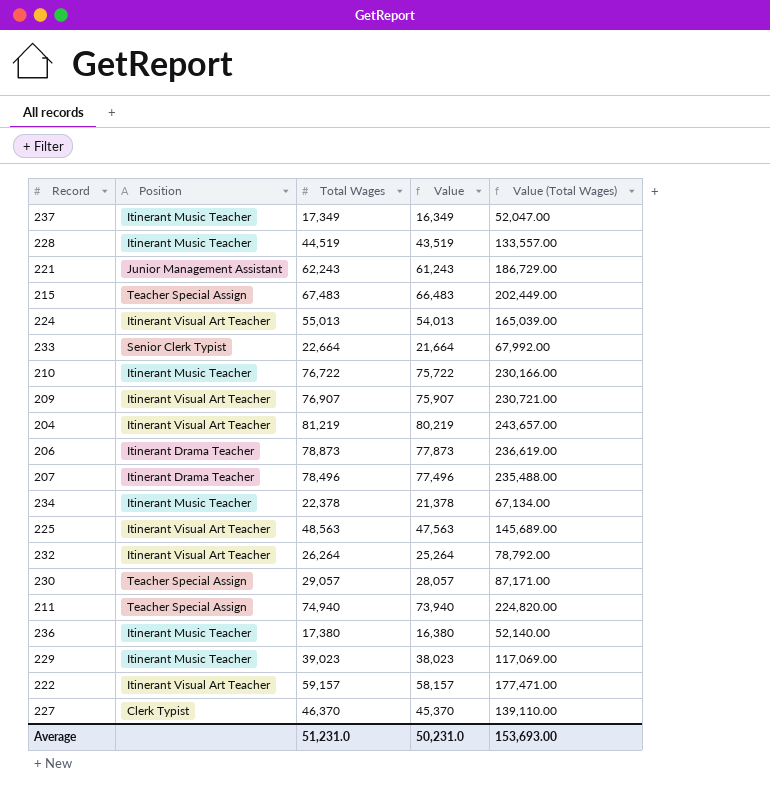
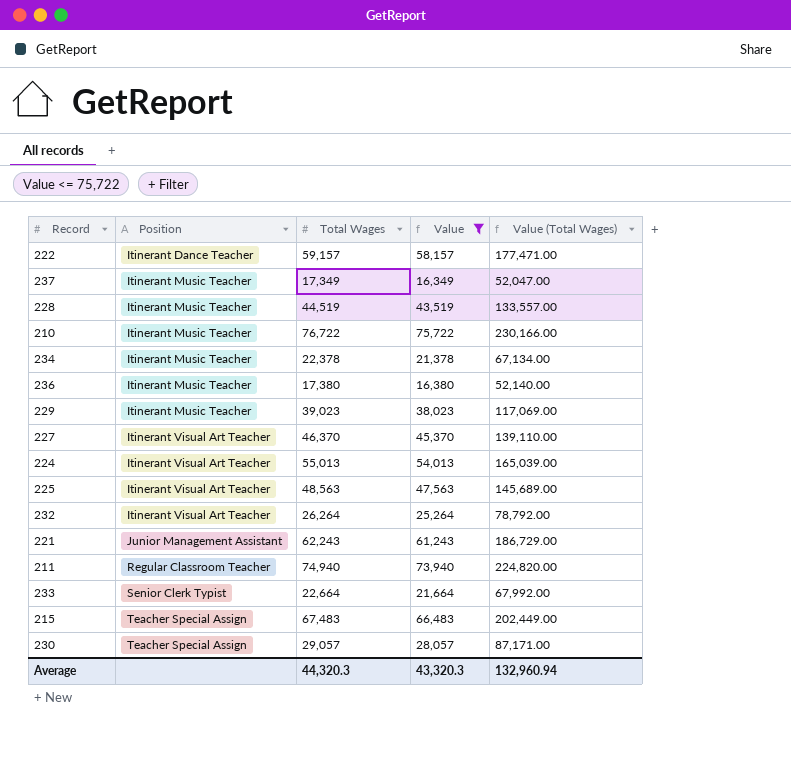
filter: none -> Value <= 75,722
row order: none -> Position ascending
222 | Position: Itinerant Visual Art Teacher -> Itinerant Dance Teacher
227 | Position: Clerk Typist -> Itinerant Visual Art Teacher
211 | Position: Teacher Special Assign -> Regular Classroom Teacher
Average | Total Wages: 51,231.0 -> 44,320.3
Average | Value: 50,231.0 -> 43,320.3
Average | Value (Total Wages): 153,693.00 -> 132,960.94

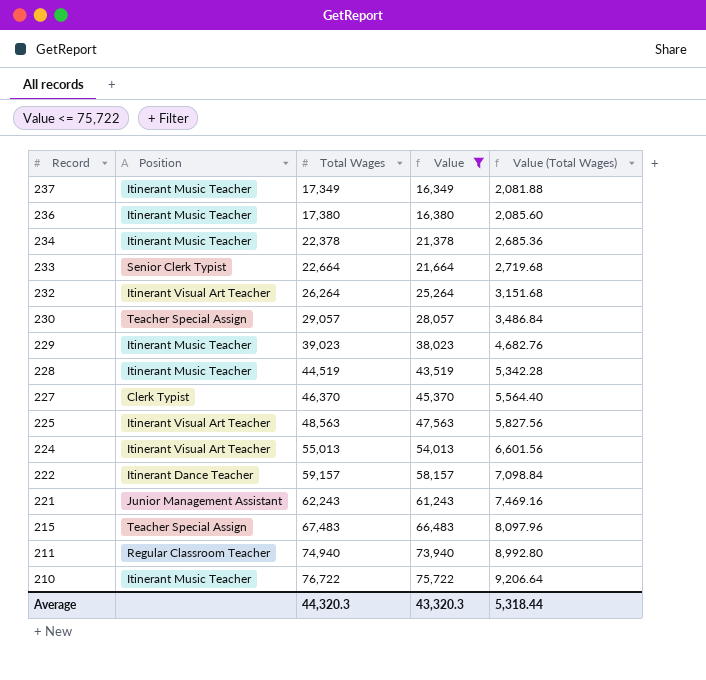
row order: Position ascending -> Record descending
column Value (Total Wages) | formula: [Total Wages] * 3 -> [Total Wages] * 0.12
227 | Position: Itinerant Visual Art Teacher -> Clerk Typist
Average | Value (Total Wages): 132,960.94 -> 5,318.44

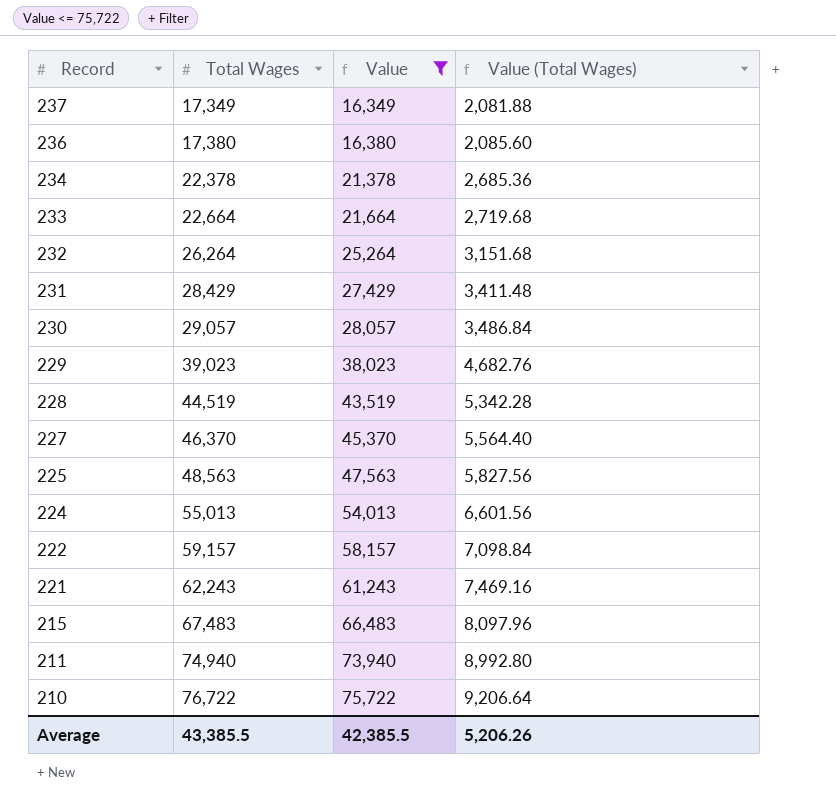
column Position | position: 2 -> none
row 231: none -> 28,429 | 27,429 | 3,411.48
Average | Total Wages: 44,320.3 -> 43,385.5
Average | Value: 43,320.3 -> 42,385.5
Average | Value (Total Wages): 5,318.44 -> 5,206.26

